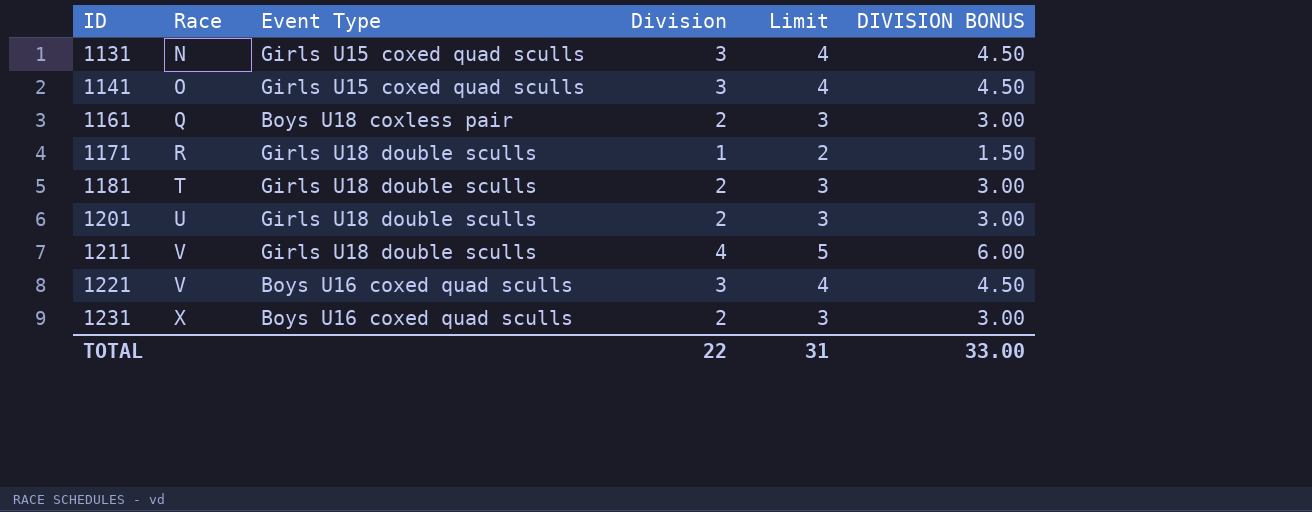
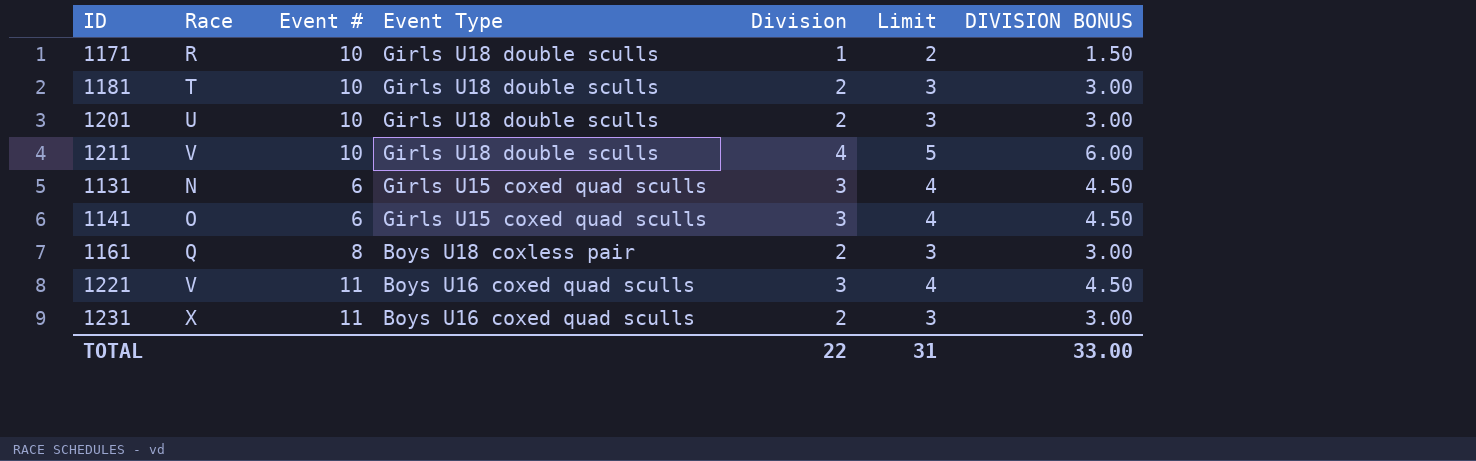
row order: ID ascending -> Event Type descending
column Event # | position: none -> 3

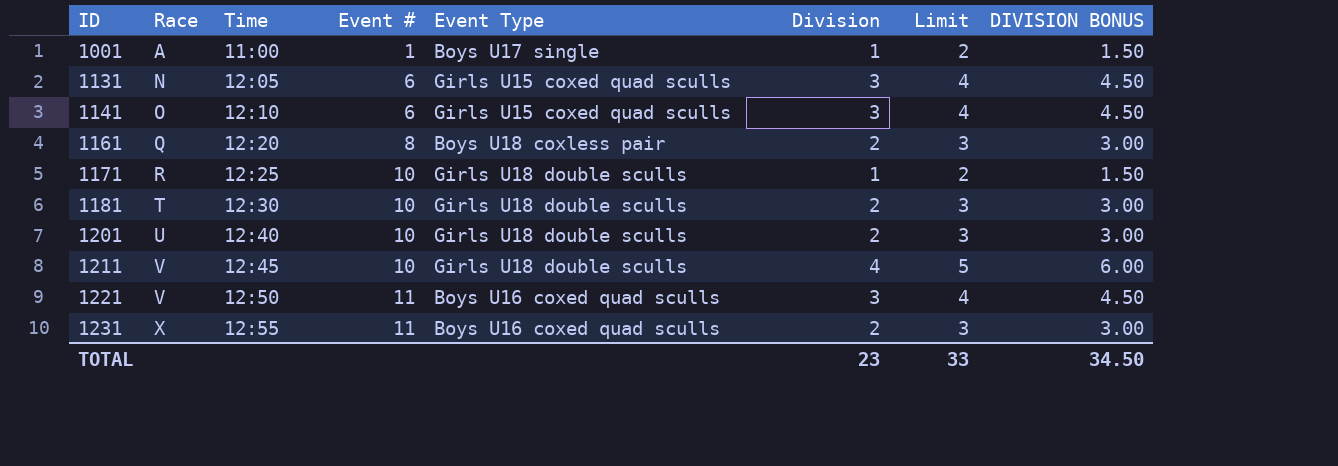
row order: Event Type descending -> ID ascending
column Time | position: none -> 3
row 1001: none -> A | 11:00 | 1 | Boys U17 single | 1 | 2 | 1.50
TOTAL | Division: 22 -> 23
TOTAL | Limit: 31 -> 33
TOTAL | DIVISION BONUS: 33.00 -> 34.50

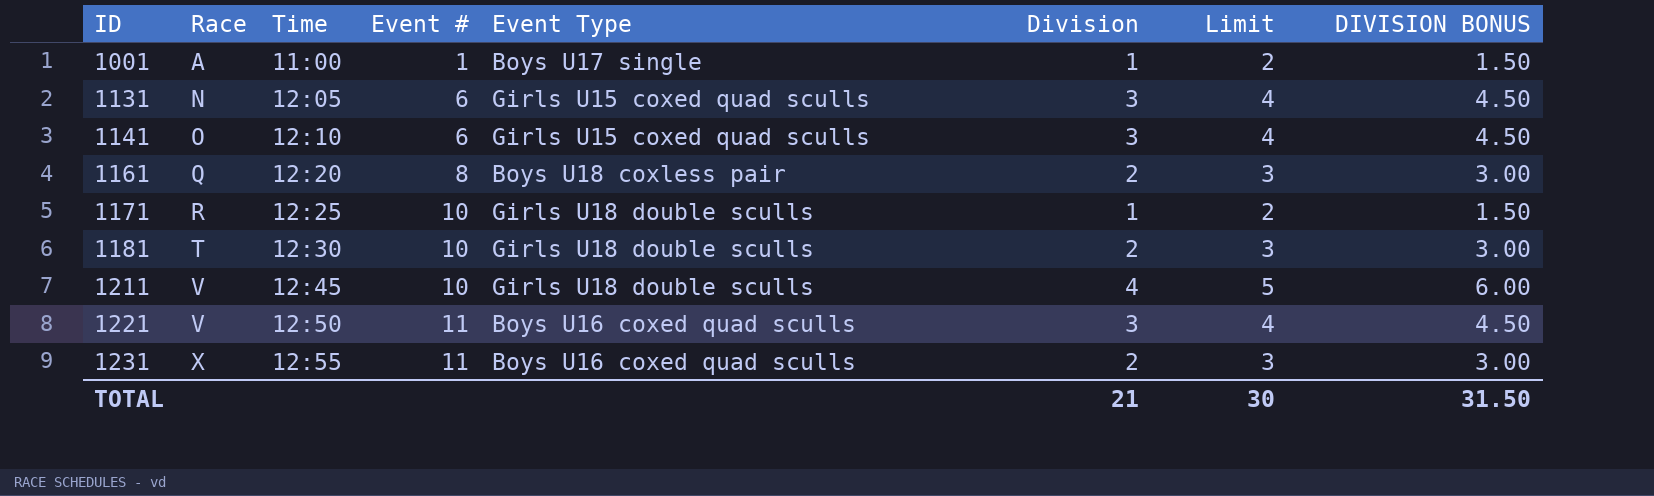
row 1201: U | 12:40 | 10 | Girls U18 double sculls | 2 | 3 | 3.00 -> none
TOTAL | Division: 23 -> 21
TOTAL | Limit: 33 -> 30
TOTAL | DIVISION BONUS: 34.50 -> 31.50

